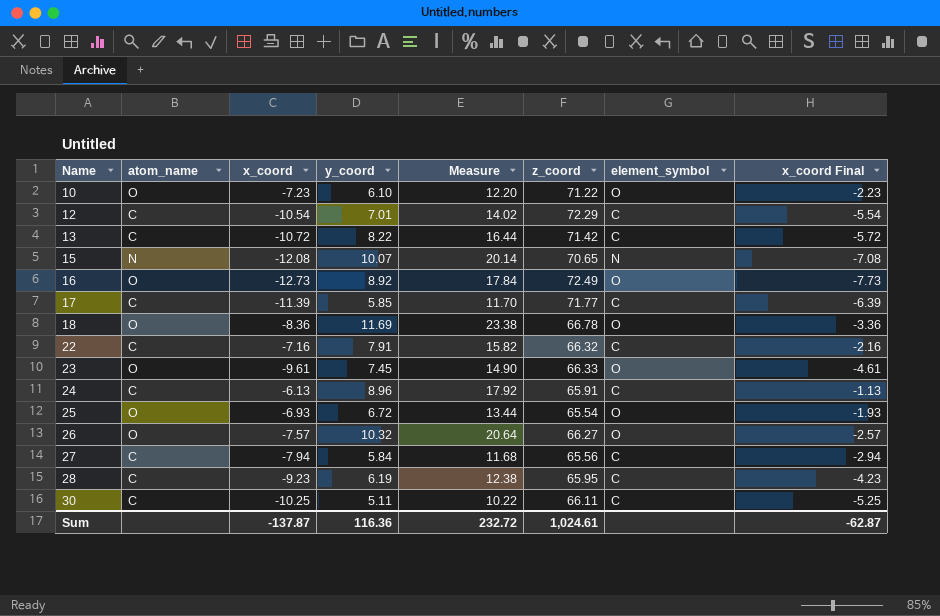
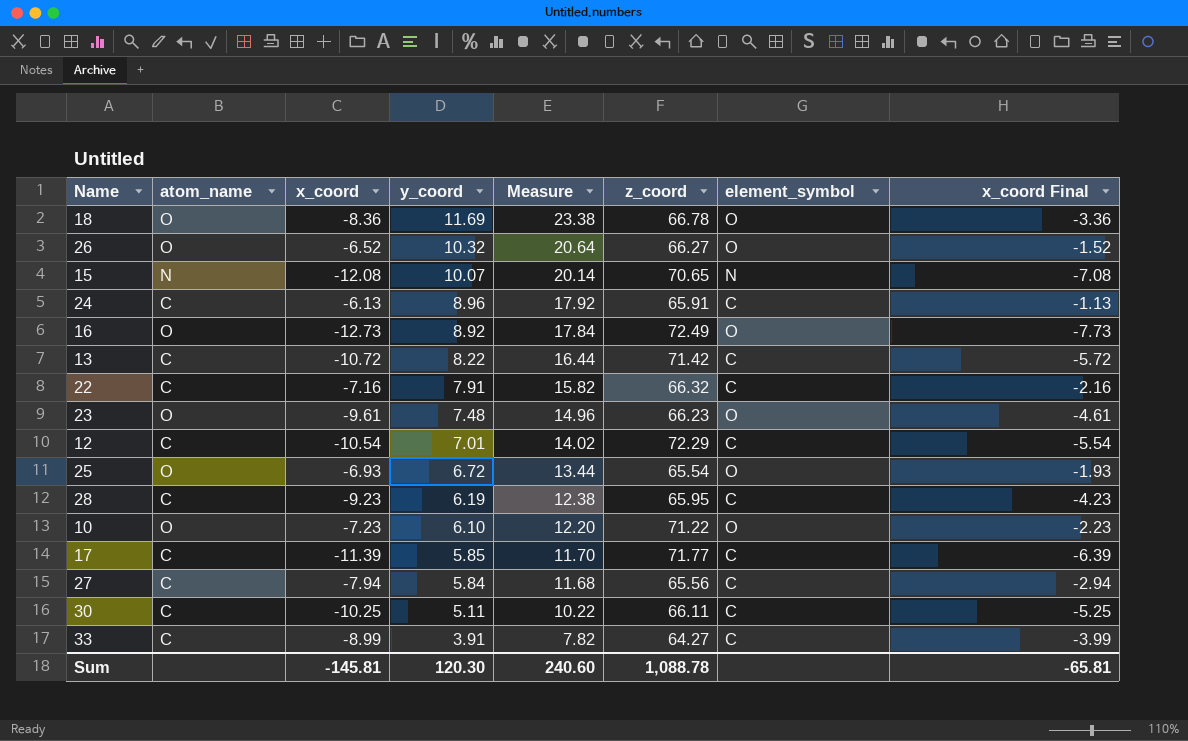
row order: Name ascending -> y_coord descending
26 | x_coord: -7.57 -> -6.52
26 | x_coord Final: -2.57 -> -1.52
23 | y_coord: 7.45 -> 7.48
23 | Measure: 14.90 -> 14.96
23 | z_coord: 66.33 -> 66.23
row 33: none -> C | -8.99 | 3.91 | 7.82 | 64.27 | C | -3.99
Sum | x_coord: -137.87 -> -145.81
Sum | y_coord: 116.36 -> 120.30
Sum | Measure: 232.72 -> 240.60
Sum | z_coord: 1,024.61 -> 1,088.78
Sum | x_coord Final: -62.87 -> -65.81

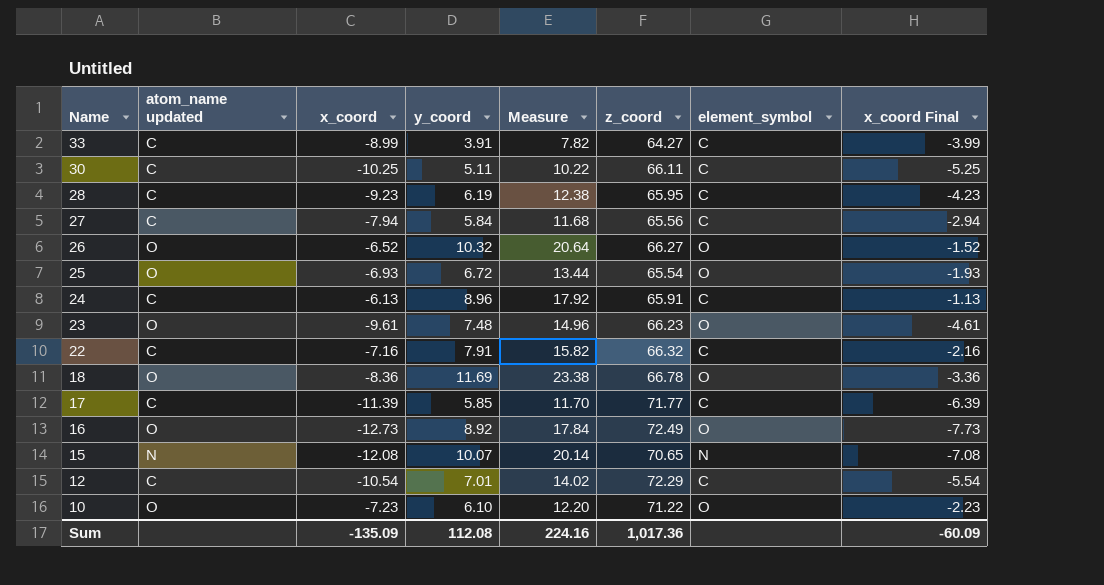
row order: y_coord descending -> Name descending
column name: atom_name -> atom_name updated
row 13: C | -10.72 | 8.22 | 16.44 | 71.42 | C | -5.72 -> none
Sum | x_coord: -145.81 -> -135.09
Sum | y_coord: 120.30 -> 112.08
Sum | Measure: 240.60 -> 224.16
Sum | z_coord: 1,088.78 -> 1,017.36
Sum | x_coord Final: -65.81 -> -60.09

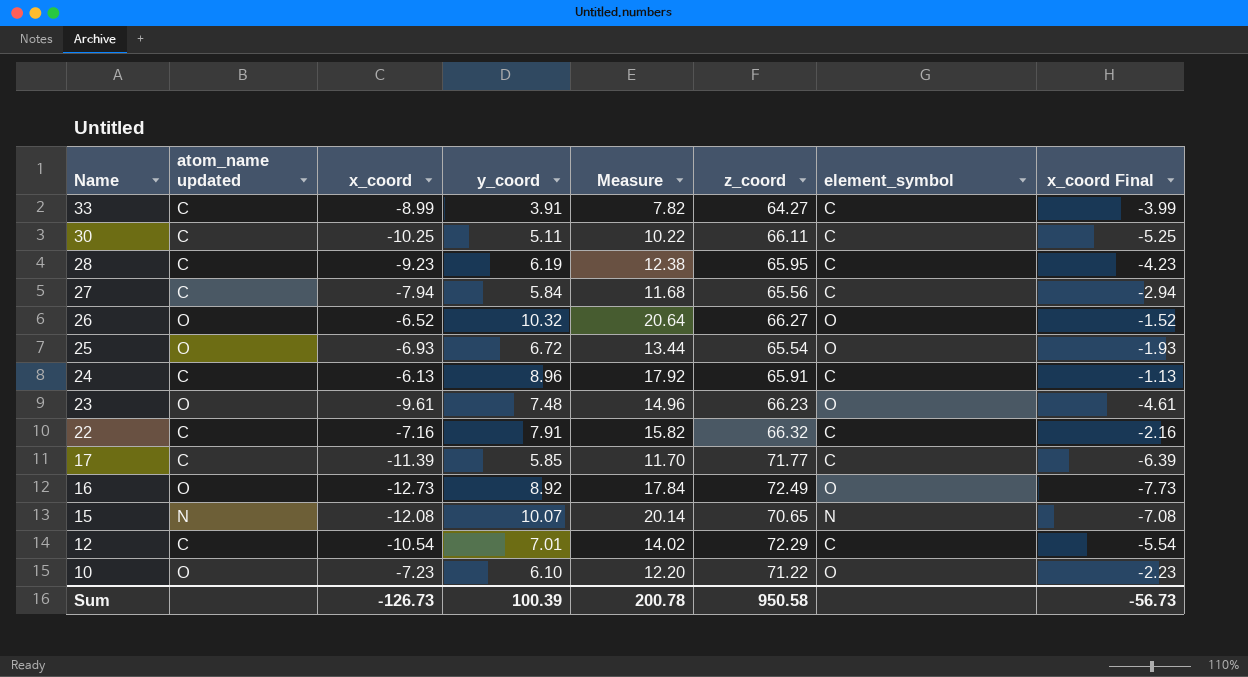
row 18: O | -8.36 | 11.69 | 23.38 | 66.78 | O | -3.36 -> none
Sum | x_coord: -135.09 -> -126.73
Sum | y_coord: 112.08 -> 100.39
Sum | Measure: 224.16 -> 200.78
Sum | z_coord: 1,017.36 -> 950.58
Sum | x_coord Final: -60.09 -> -56.73

